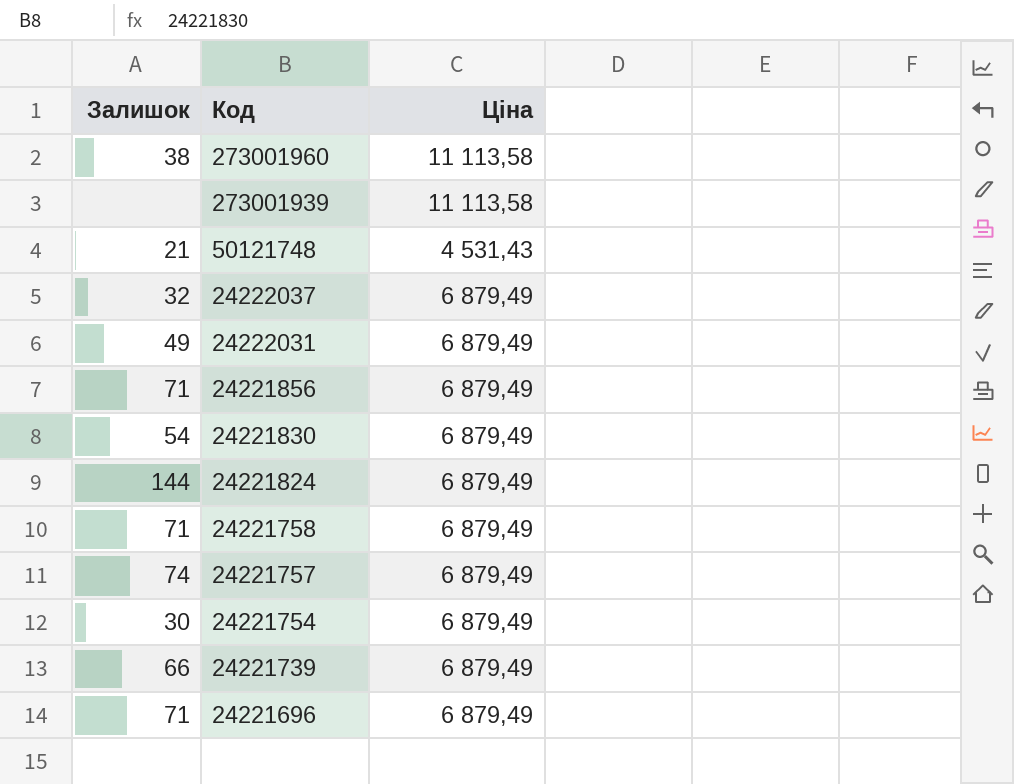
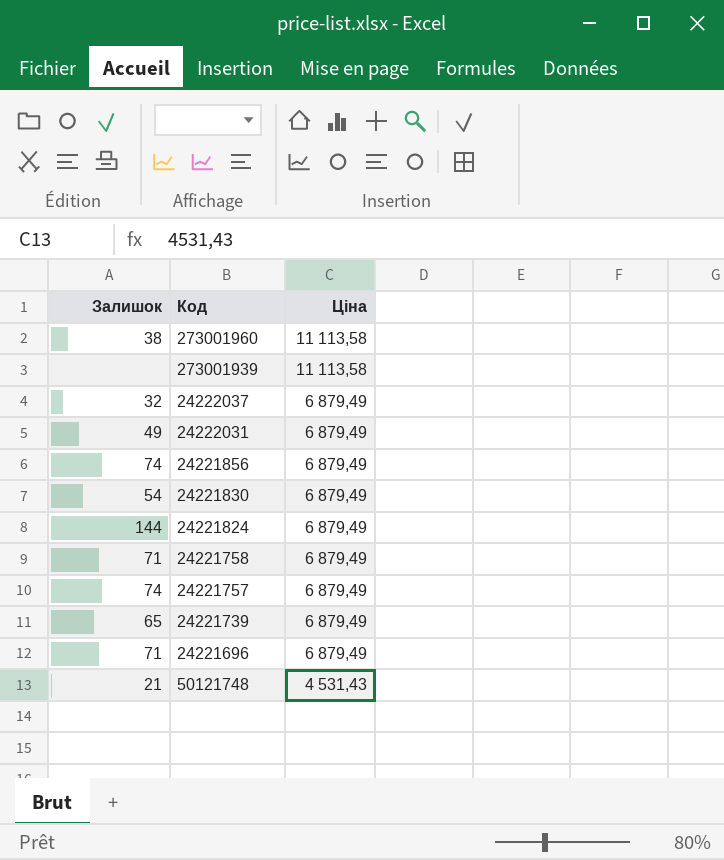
row order: Код descending -> Ціна descending
row 24221754: 30 | 6 879,49 -> none
24221856 | Залишок: 71 -> 74
24221739 | Залишок: 66 -> 65

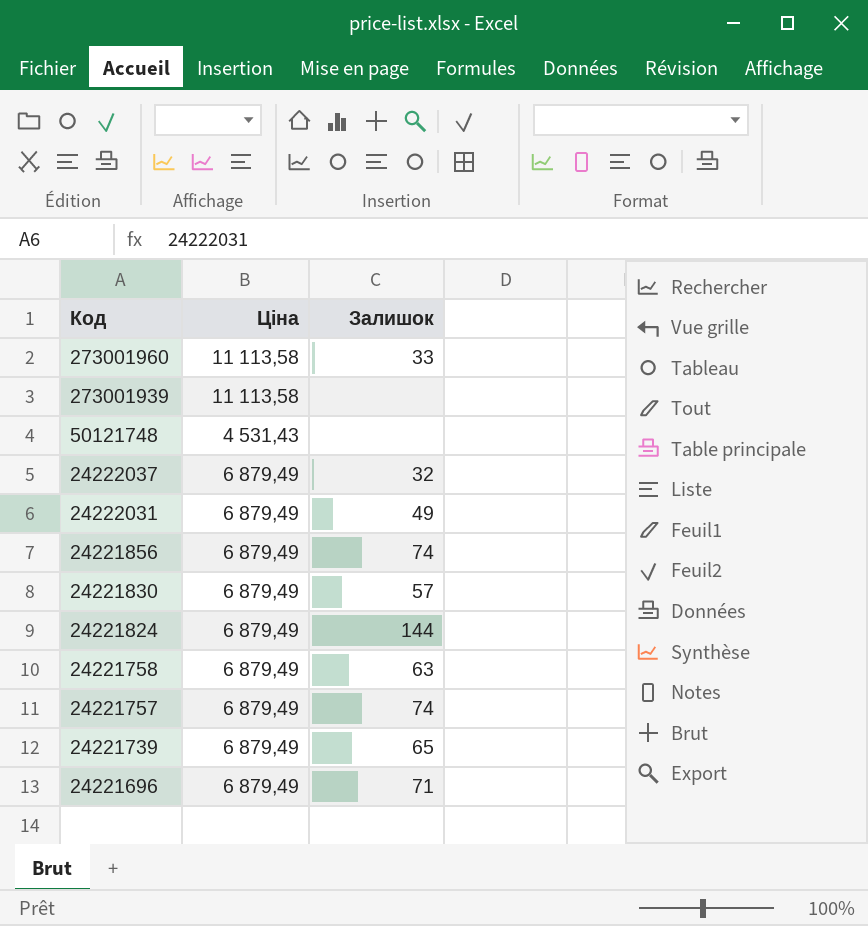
row order: Ціна descending -> Код descending
column Залишок | position: 1 -> 3
273001960 | Залишок: 38 -> 33
50121748 | Залишок: 21 -> none
24221830 | Залишок: 54 -> 57
24221758 | Залишок: 71 -> 63

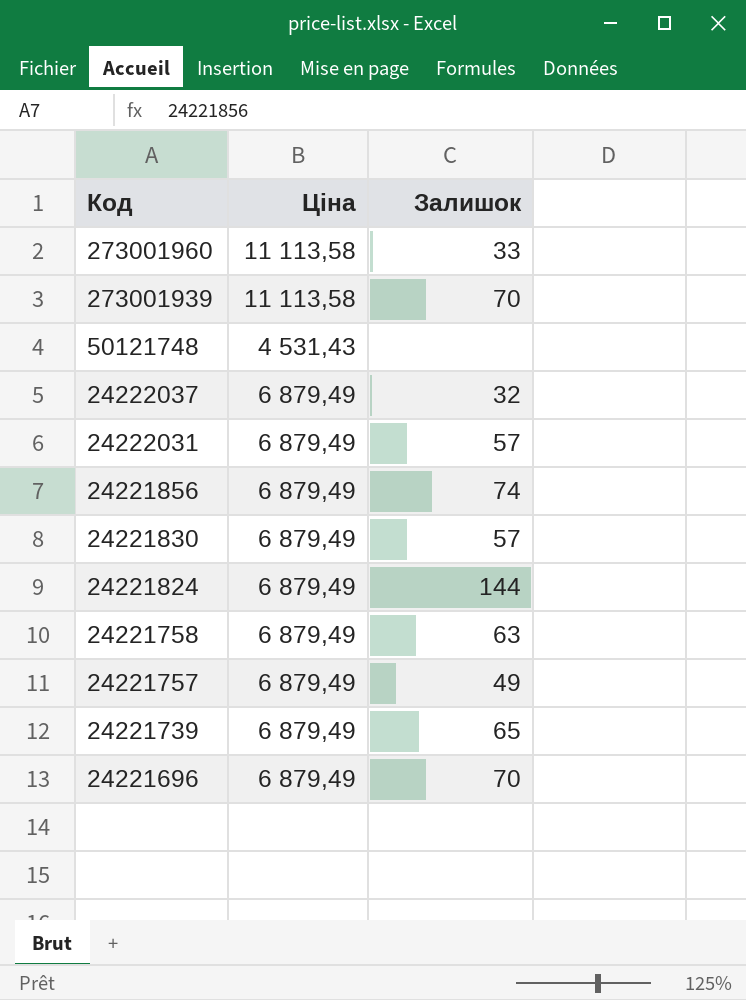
273001939 | Залишок: none -> 70
24222031 | Залишок: 49 -> 57
24221757 | Залишок: 74 -> 49
24221696 | Залишок: 71 -> 70

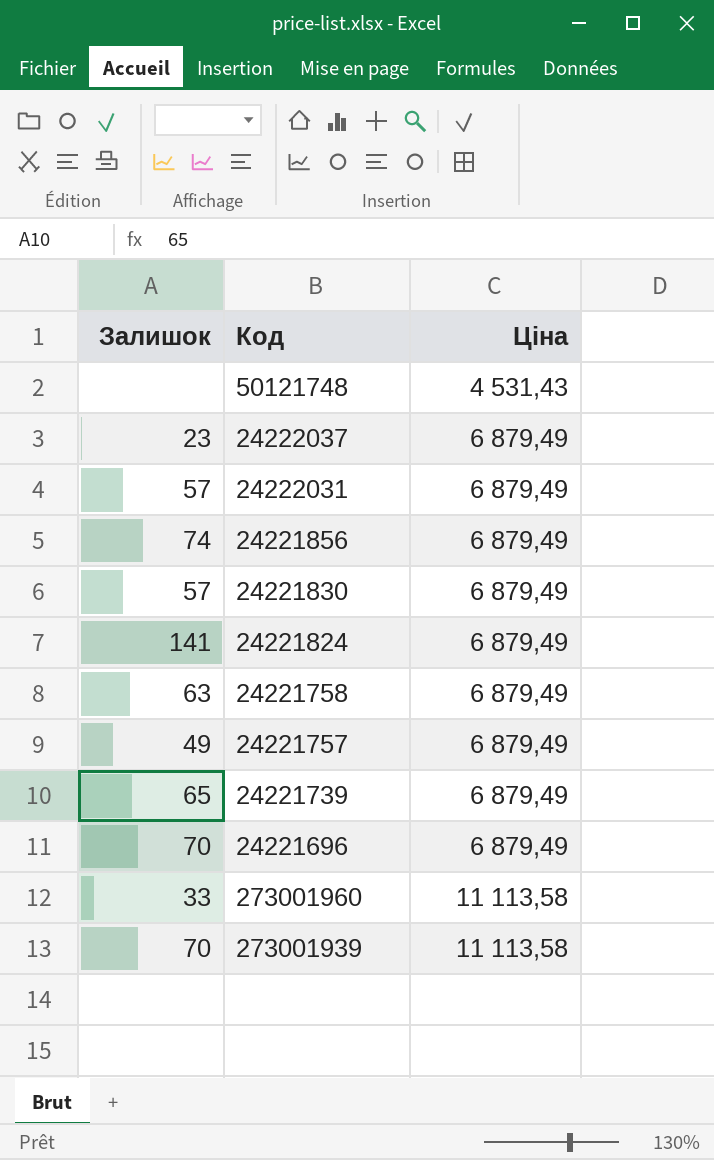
row order: Код descending -> Ціна ascending
column Залишок | position: 3 -> 1
24222037 | Залишок: 32 -> 23
24221824 | Залишок: 144 -> 141

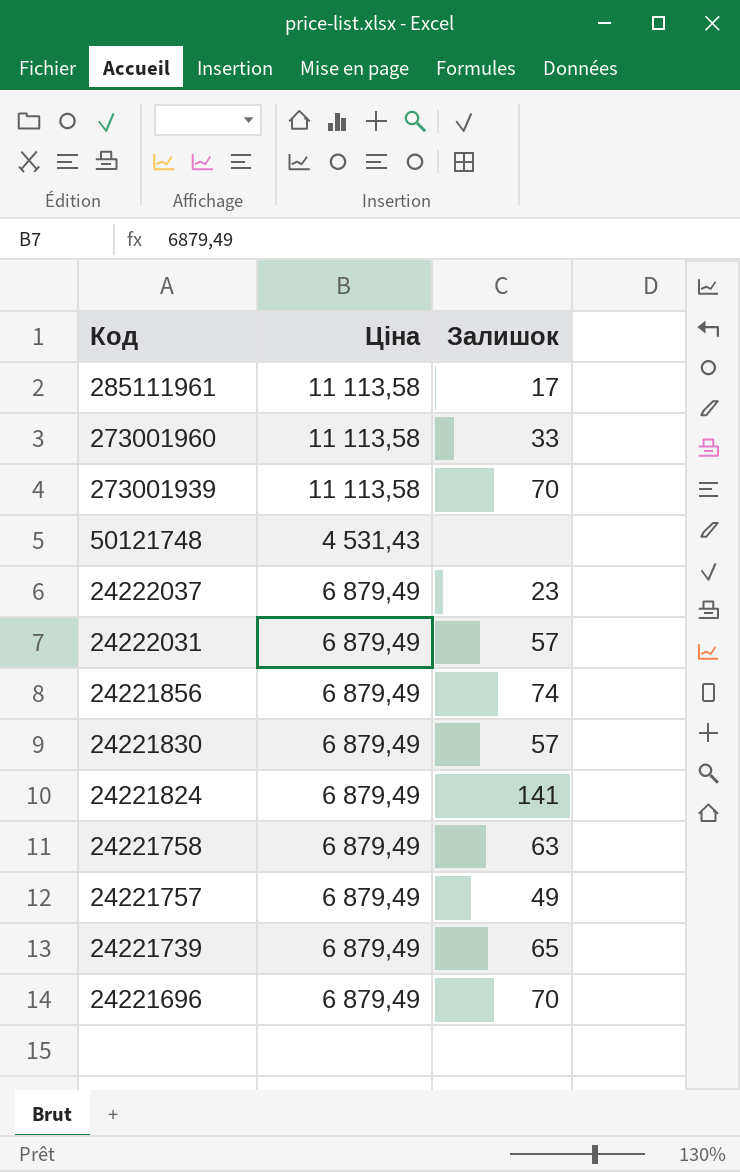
row order: Ціна ascending -> Код descending
column Залишок | position: 1 -> 3
row 285111961: none -> 11 113,58 | 17

